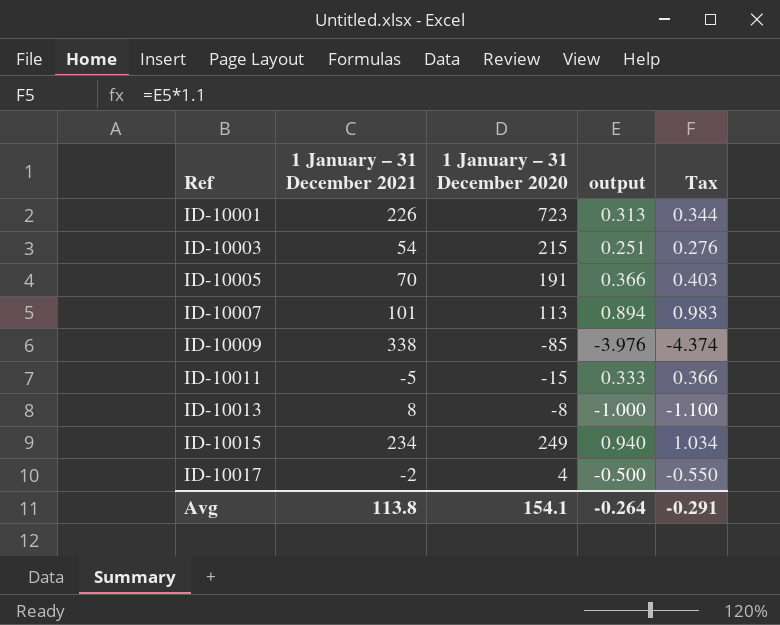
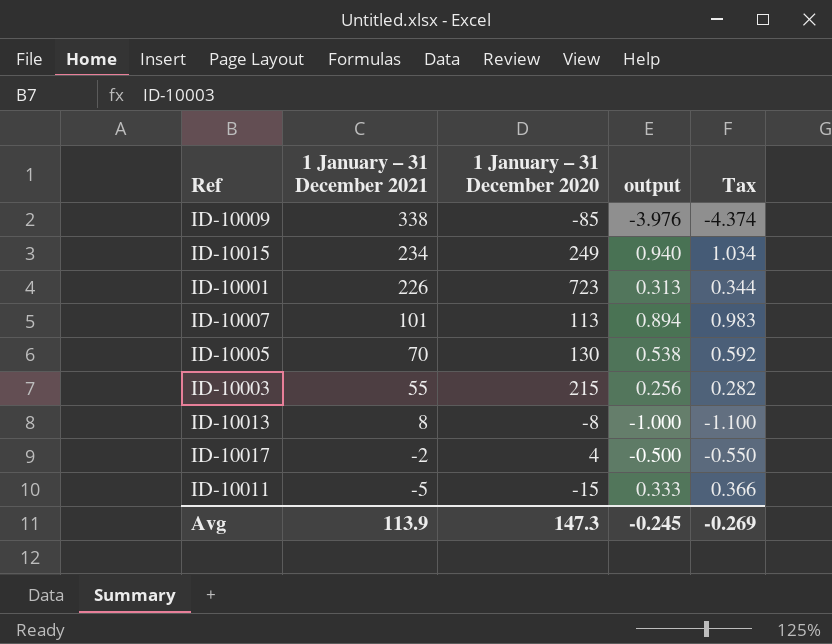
row order: Ref ascending -> 1 January – 31 December 2021 descending
ID-10005 | 1 January – 31 December 2020: 191 -> 130
ID-10005 | output: 0.366 -> 0.538
ID-10005 | Tax: 0.403 -> 0.592
ID-10003 | 1 January – 31 December 2021: 54 -> 55
ID-10003 | output: 0.251 -> 0.256
ID-10003 | Tax: 0.276 -> 0.282
Avg | 1 January – 31 December 2021: 113.8 -> 113.9
Avg | 1 January – 31 December 2020: 154.1 -> 147.3
Avg | output: -0.264 -> -0.245
Avg | Tax: -0.291 -> -0.269

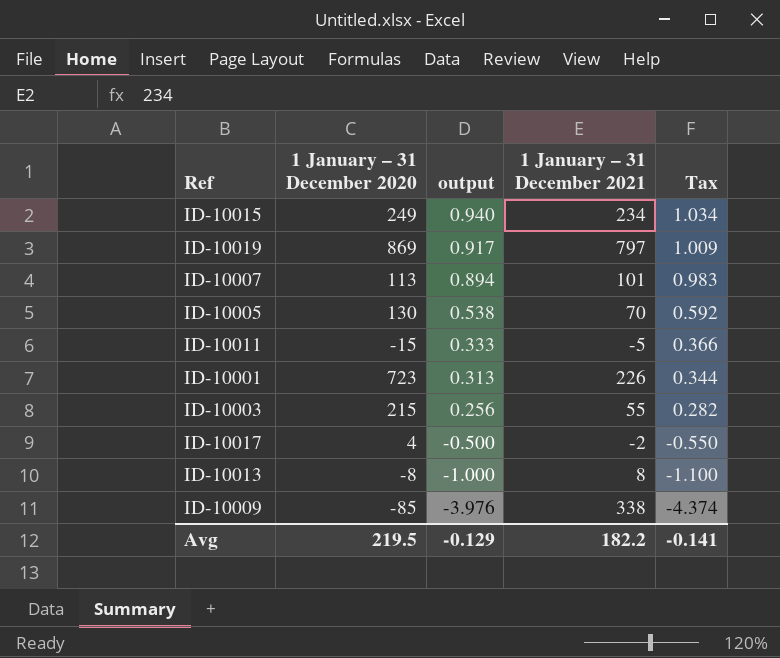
row order: 1 January – 31 December 2021 descending -> output descending
column 1 January – 31 December 2021 | position: 2 -> 4
row ID-10019: none -> 869 | 0.917 | 797 | 1.009
Avg | 1 January – 31 December 2020: 147.3 -> 219.5
Avg | output: -0.245 -> -0.129
Avg | 1 January – 31 December 2021: 113.9 -> 182.2
Avg | Tax: -0.269 -> -0.141

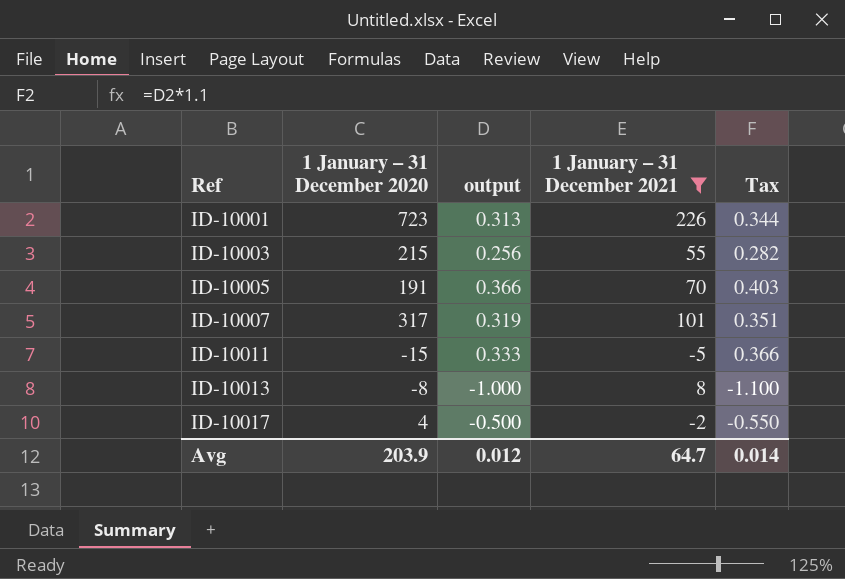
filter: none -> 1 January – 31 December 2021 <= 226
row order: output descending -> Ref ascending
ID-10005 | 1 January – 31 December 2020: 130 -> 191
ID-10005 | output: 0.538 -> 0.366
ID-10005 | Tax: 0.592 -> 0.403
ID-10007 | 1 January – 31 December 2020: 113 -> 317
ID-10007 | output: 0.894 -> 0.319
ID-10007 | Tax: 0.983 -> 0.351
Avg | 1 January – 31 December 2020: 219.5 -> 203.9
Avg | output: -0.129 -> 0.012
Avg | 1 January – 31 December 2021: 182.2 -> 64.7
Avg | Tax: -0.141 -> 0.014

